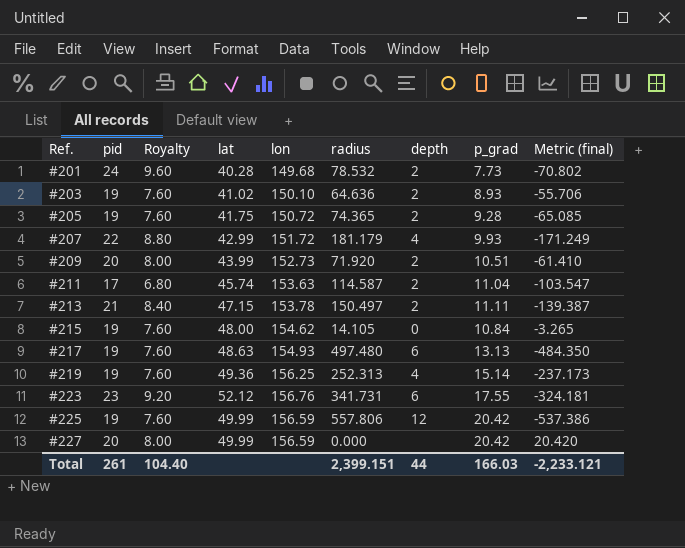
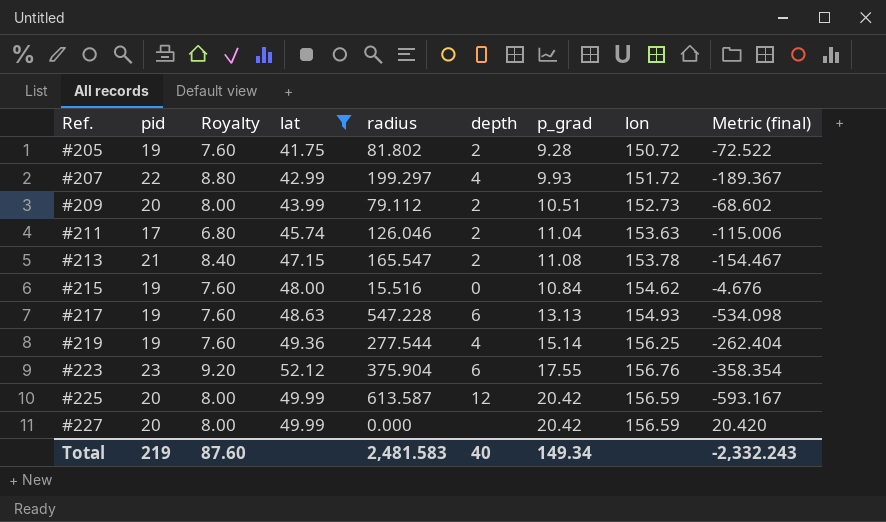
filter: none -> lat >= 41.75
column lon | position: 5 -> 8
#205 | radius: 74.365 -> 81.802
#205 | Metric (final): -65.085 -> -72.522
#207 | radius: 181.179 -> 199.297
#207 | Metric (final): -171.249 -> -189.367
#209 | radius: 71.920 -> 79.112
#209 | Metric (final): -61.410 -> -68.602
#211 | radius: 114.587 -> 126.046
#211 | Metric (final): -103.547 -> -115.006
#213 | radius: 150.497 -> 165.547
#213 | p_grad: 11.11 -> 11.08
#213 | Metric (final): -139.387 -> -154.467
#215 | radius: 14.105 -> 15.516
#215 | Metric (final): -3.265 -> -4.676
#217 | radius: 497.480 -> 547.228
#217 | Metric (final): -484.350 -> -534.098
#219 | radius: 252.313 -> 277.544
#219 | Metric (final): -237.173 -> -262.404
#223 | radius: 341.731 -> 375.904
#223 | Metric (final): -324.181 -> -358.354
#225 | pid: 19 -> 20
#225 | Royalty: 7.60 -> 8.00
#225 | radius: 557.806 -> 613.587
#225 | Metric (final): -537.386 -> -593.167
Total | pid: 261 -> 219
Total | Royalty: 104.40 -> 87.60
Total | radius: 2,399.151 -> 2,481.583
Total | depth: 44 -> 40
Total | p_grad: 166.03 -> 149.34
Total | Metric (final): -2,233.121 -> -2,332.243

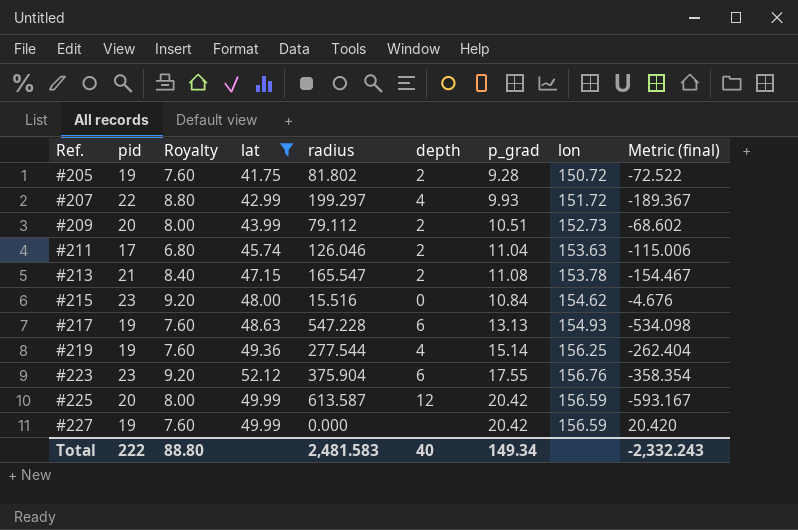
#215 | pid: 19 -> 23
#215 | Royalty: 7.60 -> 9.20
#227 | pid: 20 -> 19
#227 | Royalty: 8.00 -> 7.60
Total | pid: 219 -> 222
Total | Royalty: 87.60 -> 88.80

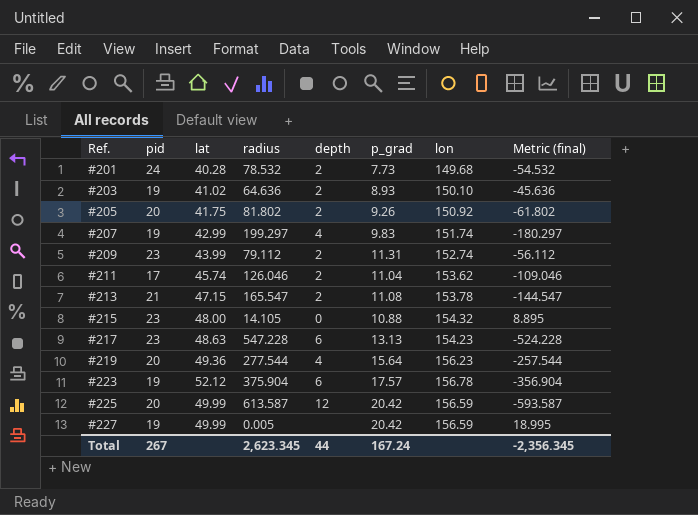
filter: lat >= 41.75 -> none
column Royalty | formula: [pid] * 0.4 -> none
column Metric (final) | formula: [p_grad] - [radius] -> [pid] - [radius]
#205 | pid: 19 -> 20
#205 | p_grad: 9.28 -> 9.26
#205 | lon: 150.72 -> 150.92
#207 | pid: 22 -> 19
#207 | p_grad: 9.93 -> 9.83
#207 | lon: 151.72 -> 151.74
#209 | pid: 20 -> 23
#209 | p_grad: 10.51 -> 11.31
#209 | lon: 152.73 -> 152.74
#211 | lon: 153.63 -> 153.62
#215 | radius: 15.516 -> 14.105
#215 | p_grad: 10.84 -> 10.88
#215 | lon: 154.62 -> 154.32
#217 | pid: 19 -> 23
#217 | lon: 154.93 -> 154.23
#219 | pid: 19 -> 20
#219 | p_grad: 15.14 -> 15.64
#219 | lon: 156.25 -> 156.23
#223 | pid: 23 -> 19
#223 | p_grad: 17.55 -> 17.57
#223 | lon: 156.76 -> 156.78
#227 | radius: 0.000 -> 0.005
Total | pid: 222 -> 267
Total | radius: 2,481.583 -> 2,623.345
Total | depth: 40 -> 44
Total | p_grad: 149.34 -> 167.24
Total | Metric (final): -2,332.243 -> -2,356.345

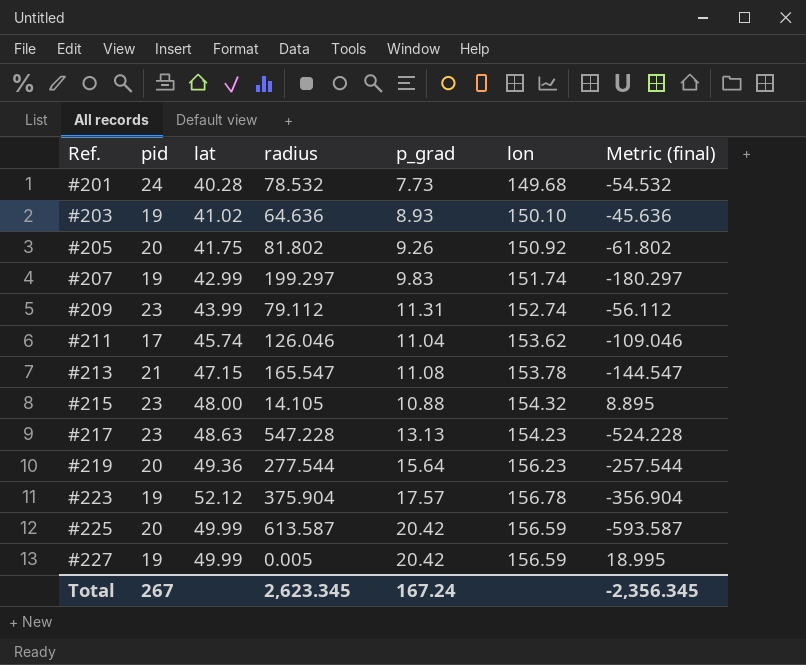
column depth | position: 5 -> none

